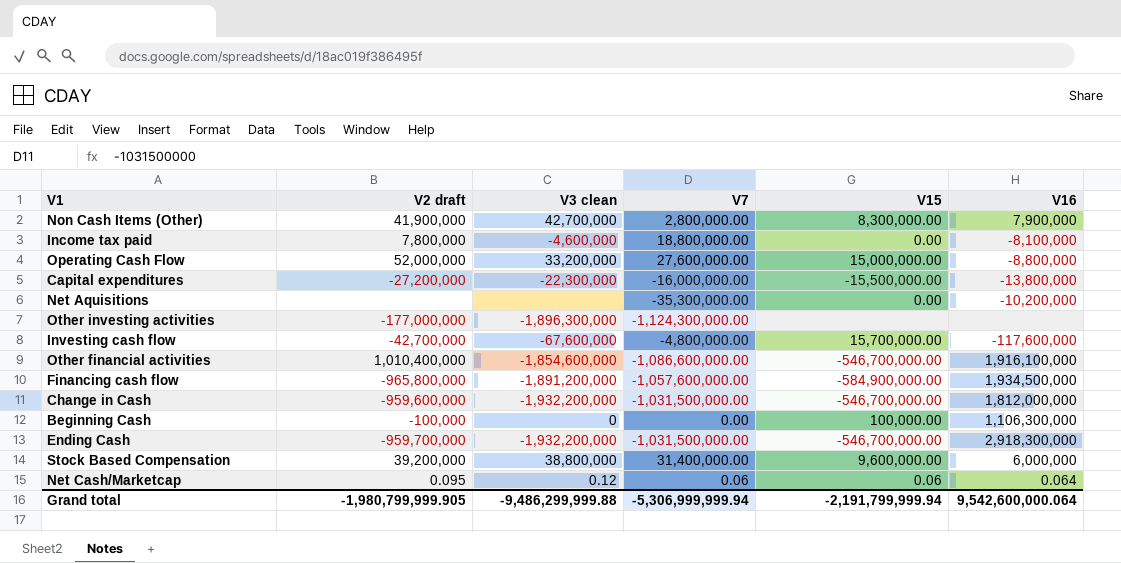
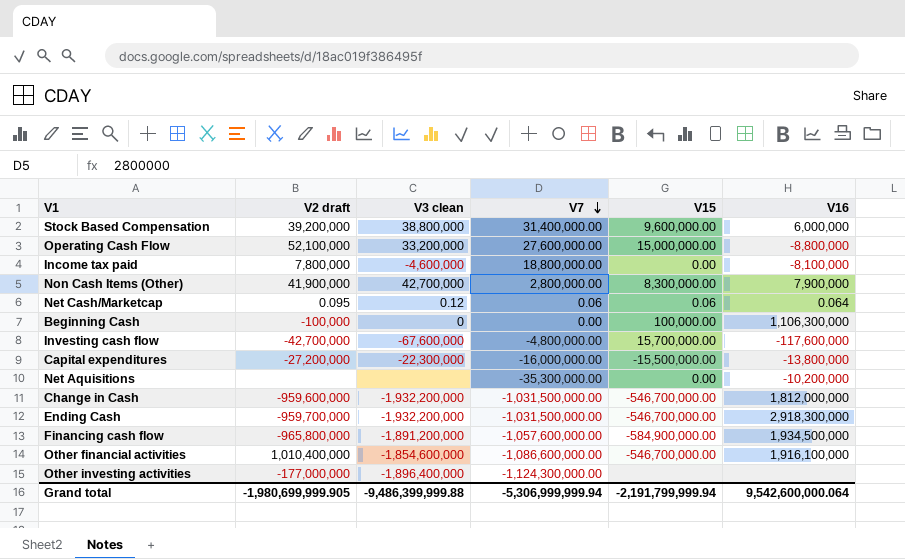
row order: none -> V7 descending
Operating Cash Flow | V2 draft: 52,000,000 -> 52,100,000
Other investing activities | V3 clean: -1,896,300,000 -> -1,896,400,000
Grand total | V2 draft: -1,980,799,999.905 -> -1,980,699,999.905
Grand total | V3 clean: -9,486,299,999.88 -> -9,486,399,999.88

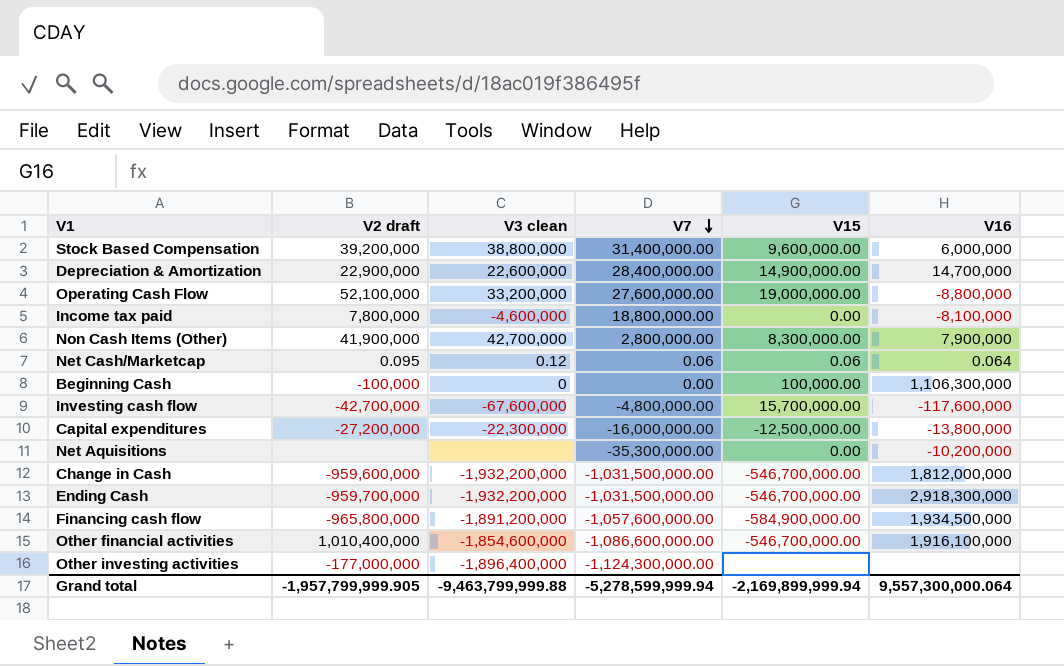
row Depreciation & Amortization: none -> 22,900,000 | 22,600,000 | 28,400,000.00 | 14,900,000.00 | 14,700,000
Operating Cash Flow | V15: 15,000,000.00 -> 19,000,000.00
Capital expenditures | V15: -15,500,000.00 -> -12,500,000.00
Grand total | V2 draft: -1,980,699,999.905 -> -1,957,799,999.905
Grand total | V3 clean: -9,486,399,999.88 -> -9,463,799,999.88
Grand total | V7: -5,306,999,999.94 -> -5,278,599,999.94
Grand total | V15: -2,191,799,999.94 -> -2,169,899,999.94
Grand total | V16: 9,542,600,000.064 -> 9,557,300,000.064

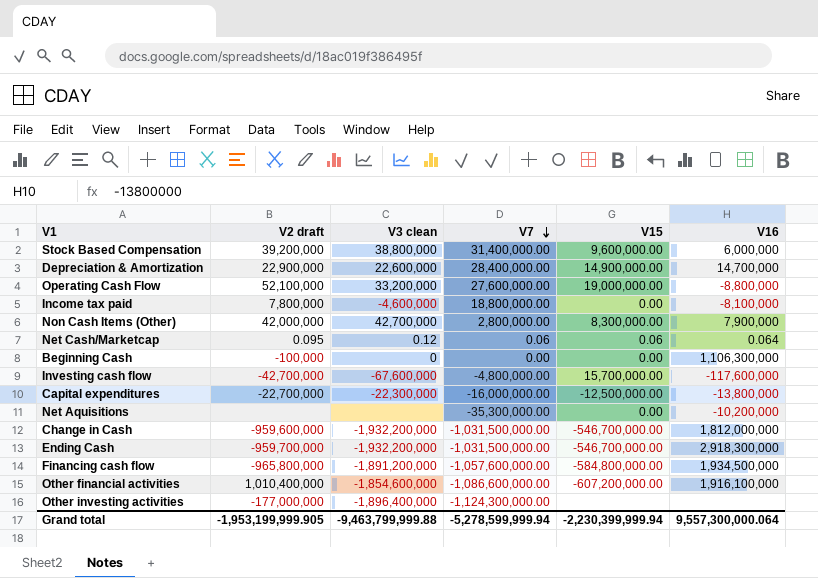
Non Cash Items (Other) | V2 draft: 41,900,000 -> 42,000,000
Beginning Cash | V15: 100,000.00 -> 0.00
Capital expenditures | V2 draft: -27,200,000 -> -22,700,000
Financing cash flow | V15: -584,900,000.00 -> -584,800,000.00
Other financial activities | V15: -546,700,000.00 -> -607,200,000.00
Grand total | V2 draft: -1,957,799,999.905 -> -1,953,199,999.905
Grand total | V15: -2,169,899,999.94 -> -2,230,399,999.94

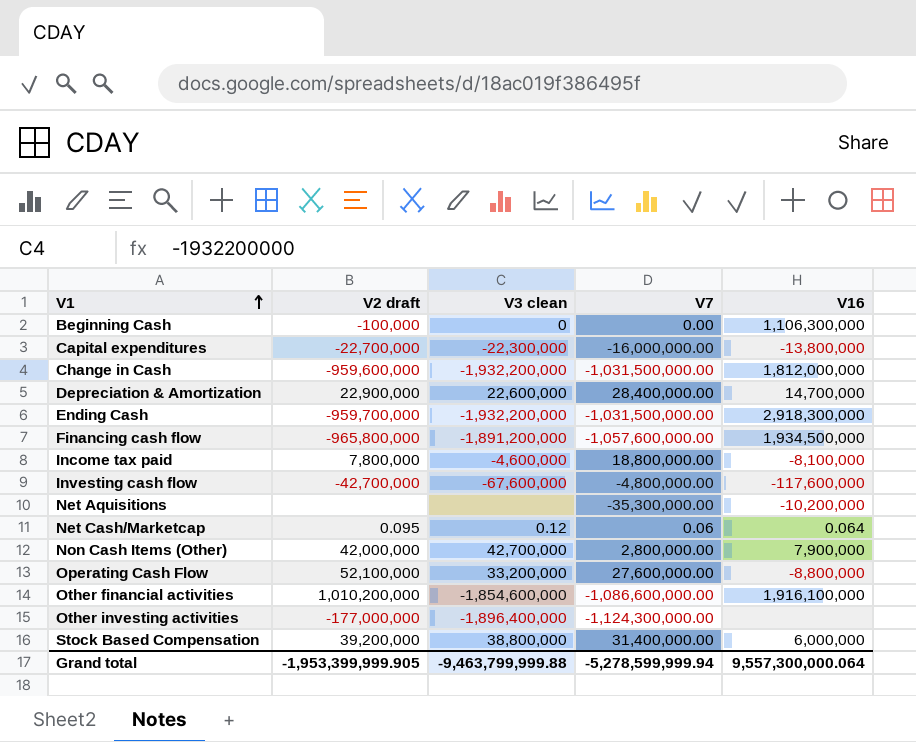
row order: V7 descending -> V1 ascending
column V15 | position: 5 -> none
Other financial activities | V2 draft: 1,010,400,000 -> 1,010,200,000
Grand total | V2 draft: -1,953,199,999.905 -> -1,953,399,999.905

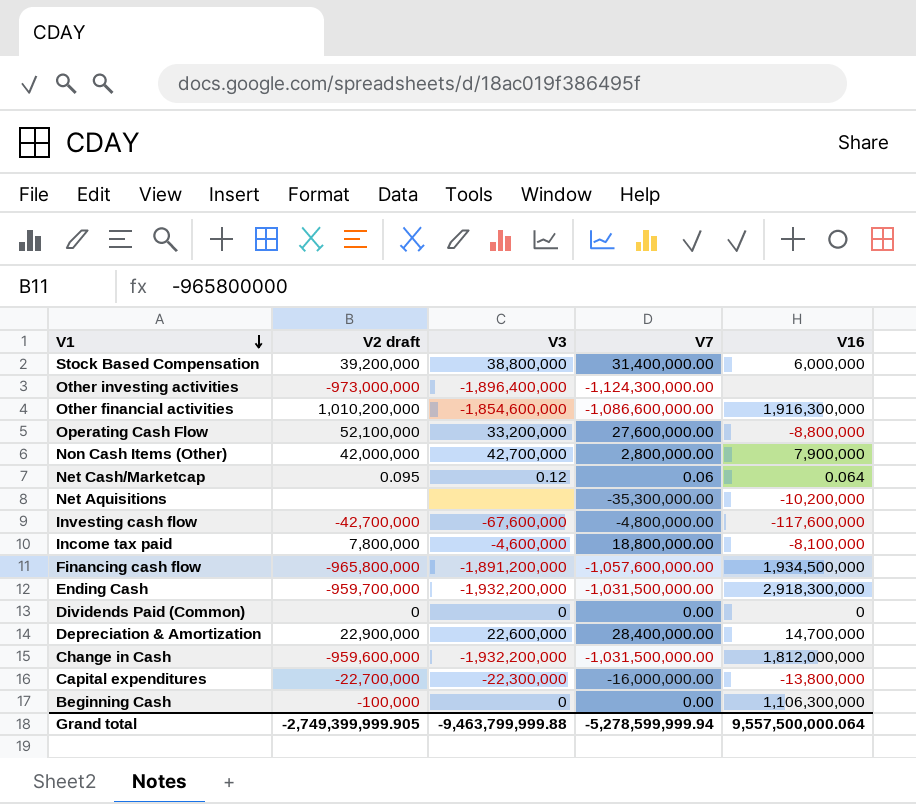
row order: V1 ascending -> V1 descending
column name: V3 clean -> V3
Other investing activities | V2 draft: -177,000,000 -> -973,000,000
Other financial activities | V16: 1,916,100,000 -> 1,916,300,000
row Dividends Paid (Common): none -> 0 | 0 | 0.00 | 0
Grand total | V2 draft: -1,953,399,999.905 -> -2,749,399,999.905
Grand total | V16: 9,557,300,000.064 -> 9,557,500,000.064

